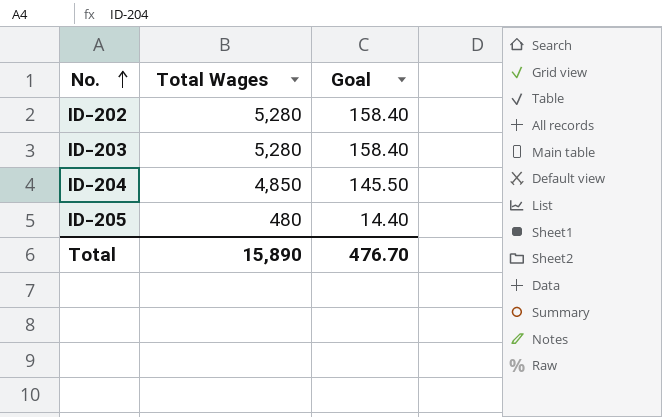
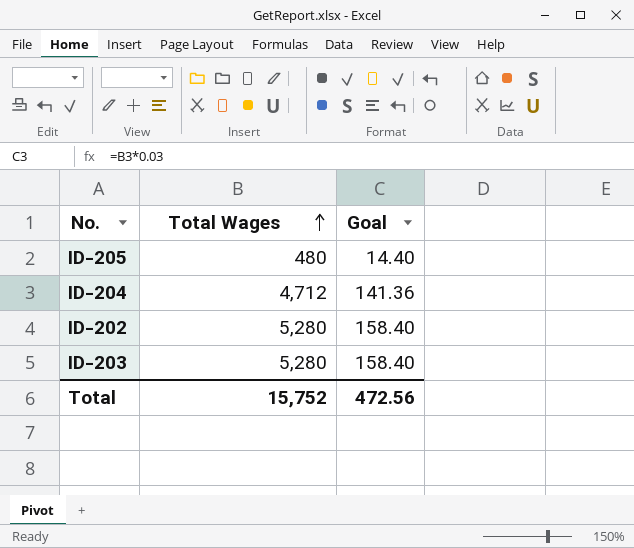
row order: No. ascending -> Total Wages ascending
ID-204 | Total Wages: 4,850 -> 4,712
ID-204 | Goal: 145.50 -> 141.36
Total | Total Wages: 15,890 -> 15,752
Total | Goal: 476.70 -> 472.56

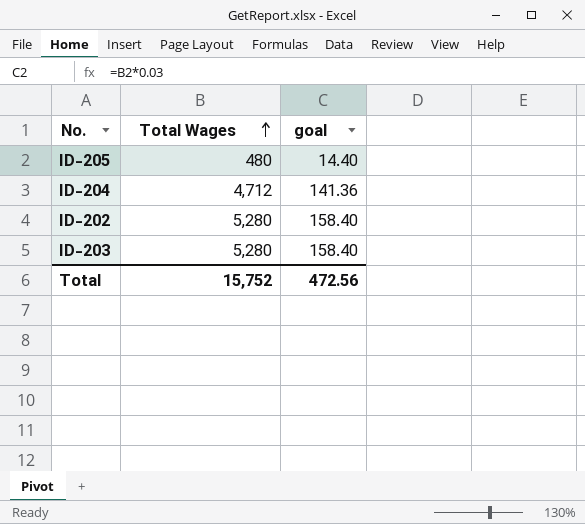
column name: Goal -> goal

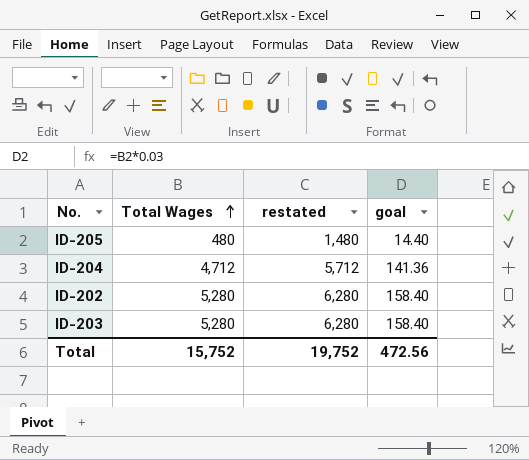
column restated | formula: none -> [Total Wages] + 1000

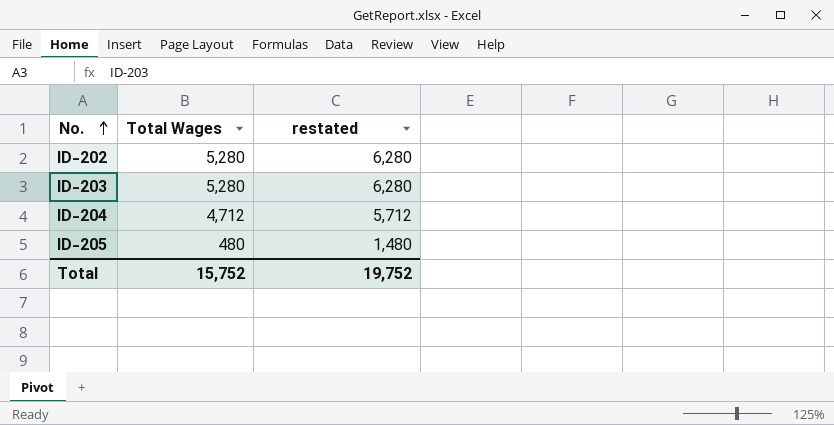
row order: Total Wages ascending -> No. ascending
column goal | formula: [Total Wages] * 0.03 -> none

